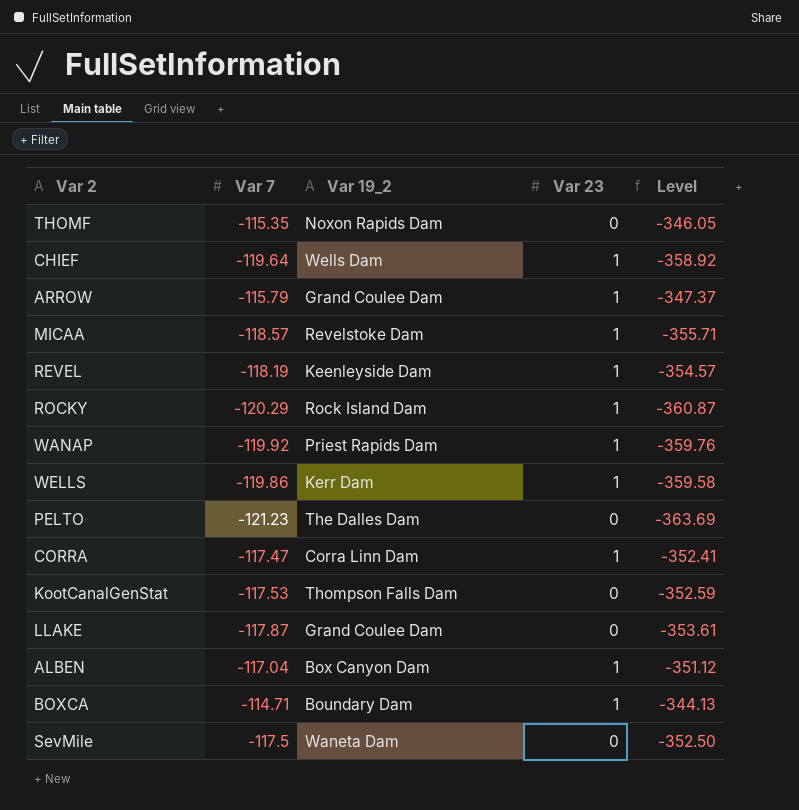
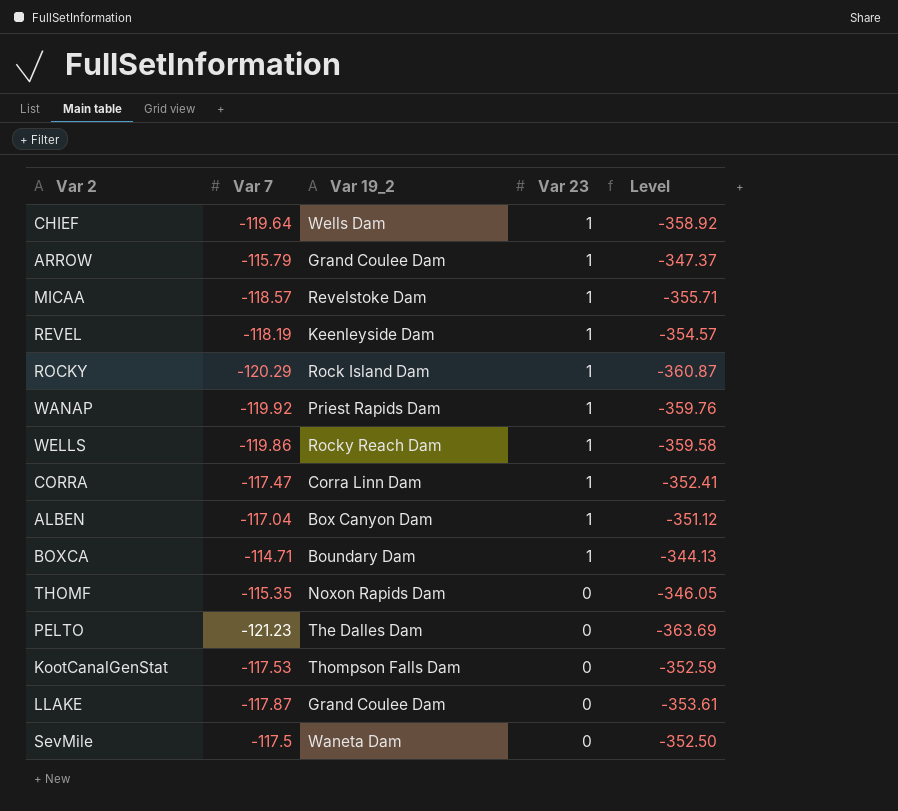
row order: none -> Var 23 descending
WELLS | Var 19_2: Kerr Dam -> Rocky Reach Dam

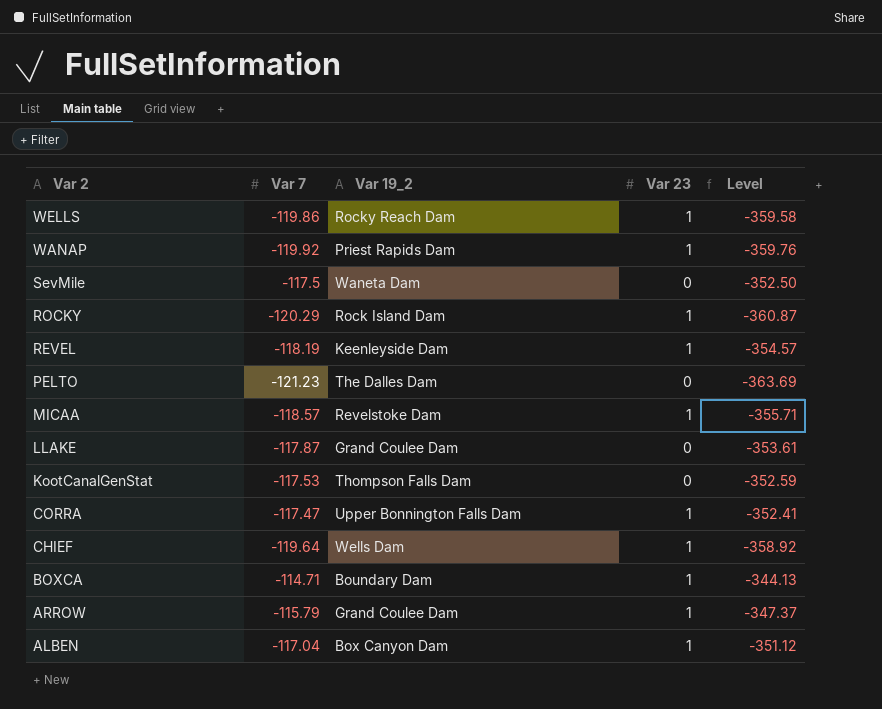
row order: Var 23 descending -> Var 2 descending
row THOMF: -115.35 | Noxon Rapids Dam | 0 | -346.05 -> none
CORRA | Var 19_2: Corra Linn Dam -> Upper Bonnington Falls Dam

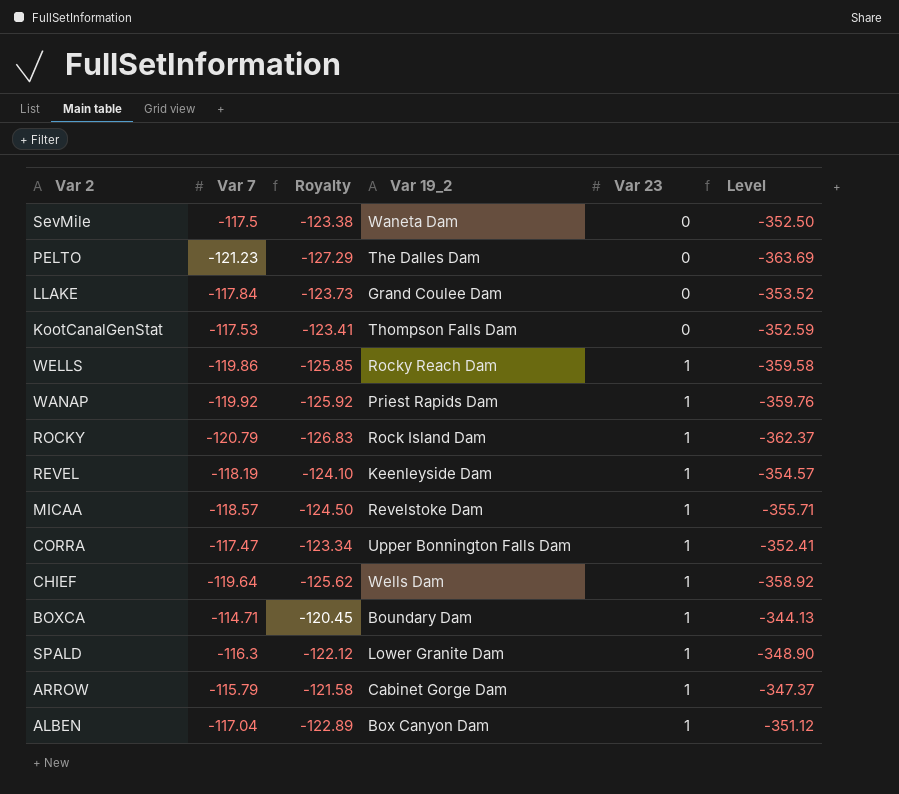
row order: Var 2 descending -> Var 23 ascending
column Royalty | formula: none -> [Var 7] * 1.05
LLAKE | Var 7: -117.87 -> -117.84
LLAKE | Level: -353.61 -> -353.52
ROCKY | Var 7: -120.29 -> -120.79
ROCKY | Level: -360.87 -> -362.37
row SPALD: none -> -116.3 | -122.12 | Lower Granite Dam | 1 | -348.90
ARROW | Var 19_2: Grand Coulee Dam -> Cabinet Gorge Dam

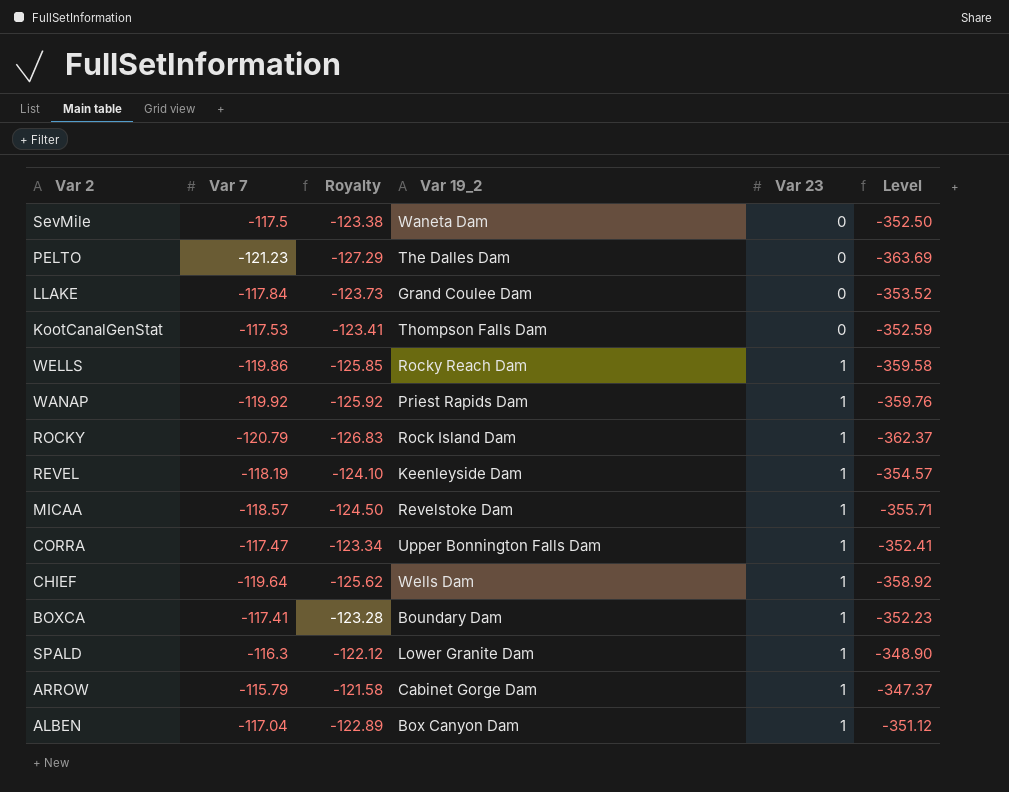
BOXCA | Var 7: -114.71 -> -117.41
BOXCA | Royalty: -120.45 -> -123.28
BOXCA | Level: -344.13 -> -352.23

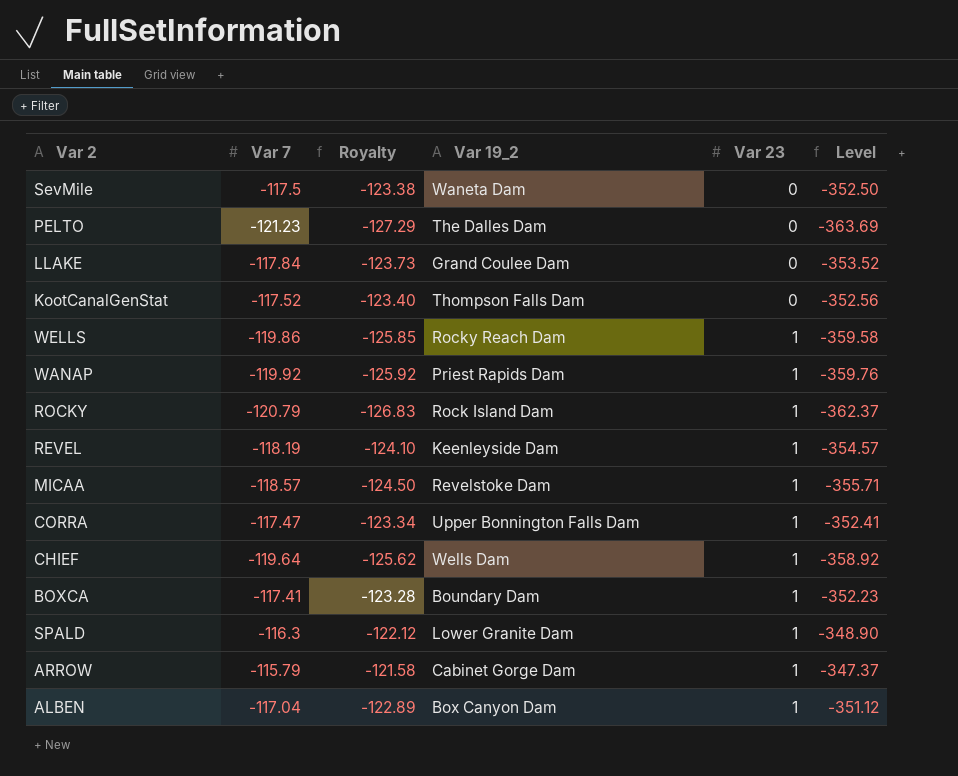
KootCanalGenStat | Var 7: -117.53 -> -117.52
KootCanalGenStat | Royalty: -123.41 -> -123.40
KootCanalGenStat | Level: -352.59 -> -352.56

